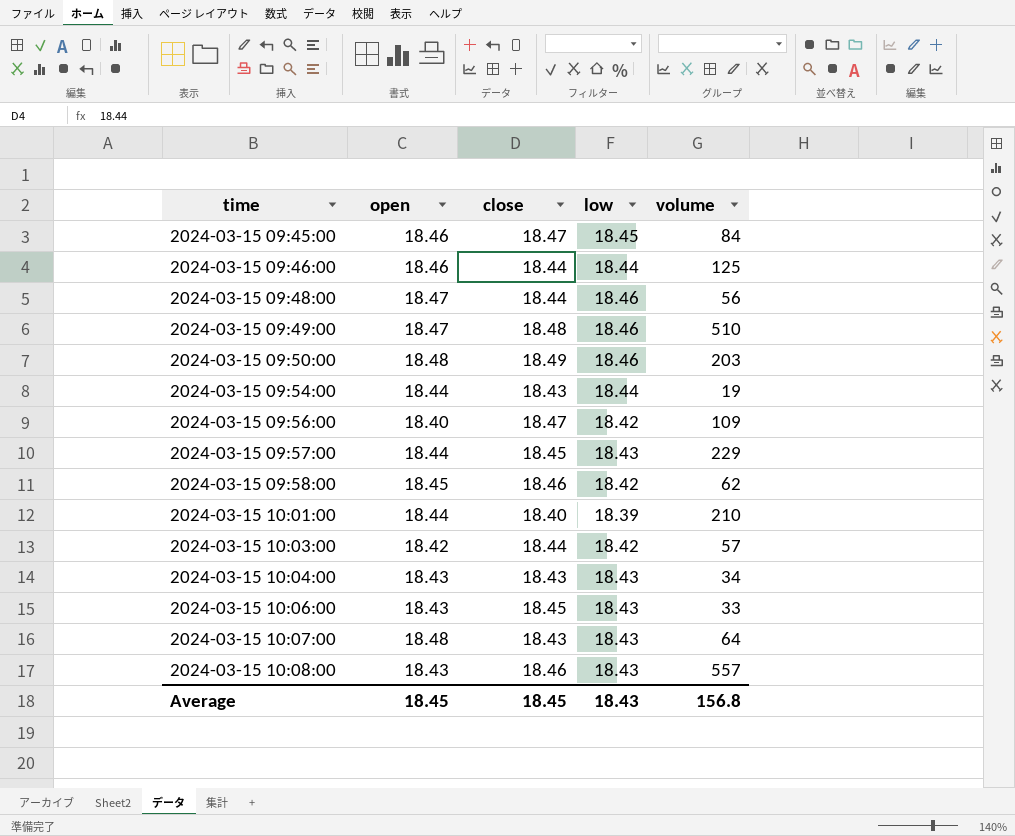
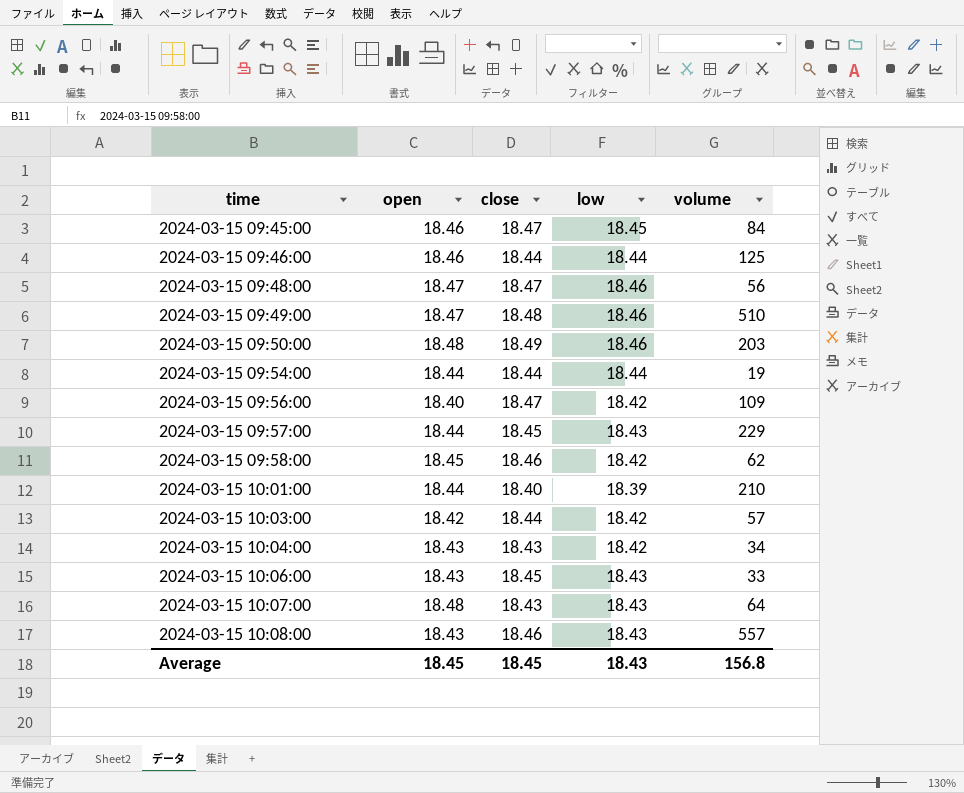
2024-03-15 09:48:00 | close: 18.44 -> 18.47
2024-03-15 09:54:00 | close: 18.43 -> 18.44
2024-03-15 10:04:00 | low: 18.43 -> 18.42

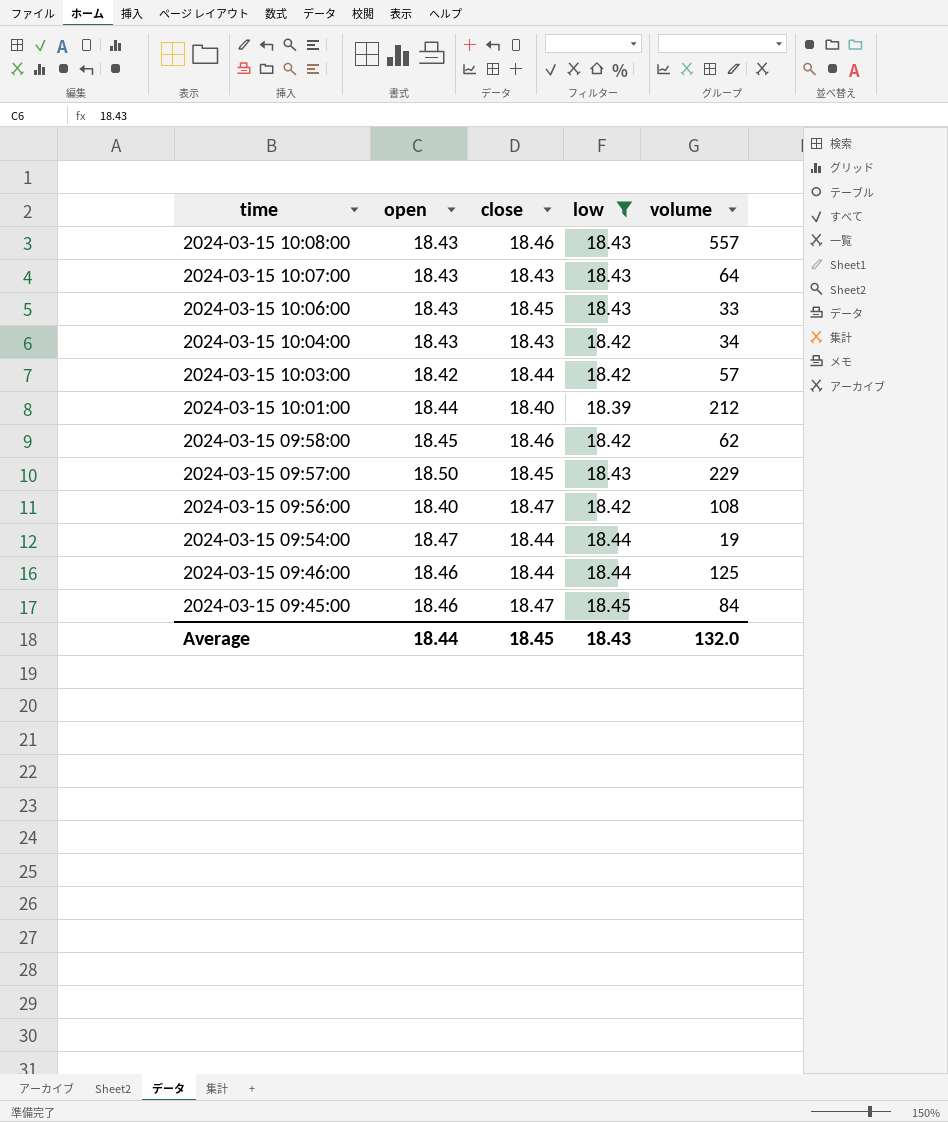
filter: none -> low != 18.46
row order: time ascending -> time descending
2024-03-15 10:07:00 | open: 18.48 -> 18.43
2024-03-15 10:01:00 | volume: 210 -> 212
2024-03-15 09:57:00 | open: 18.44 -> 18.50
2024-03-15 09:56:00 | volume: 109 -> 108
2024-03-15 09:54:00 | open: 18.44 -> 18.47
Average | open: 18.45 -> 18.44
Average | volume: 156.8 -> 132.0

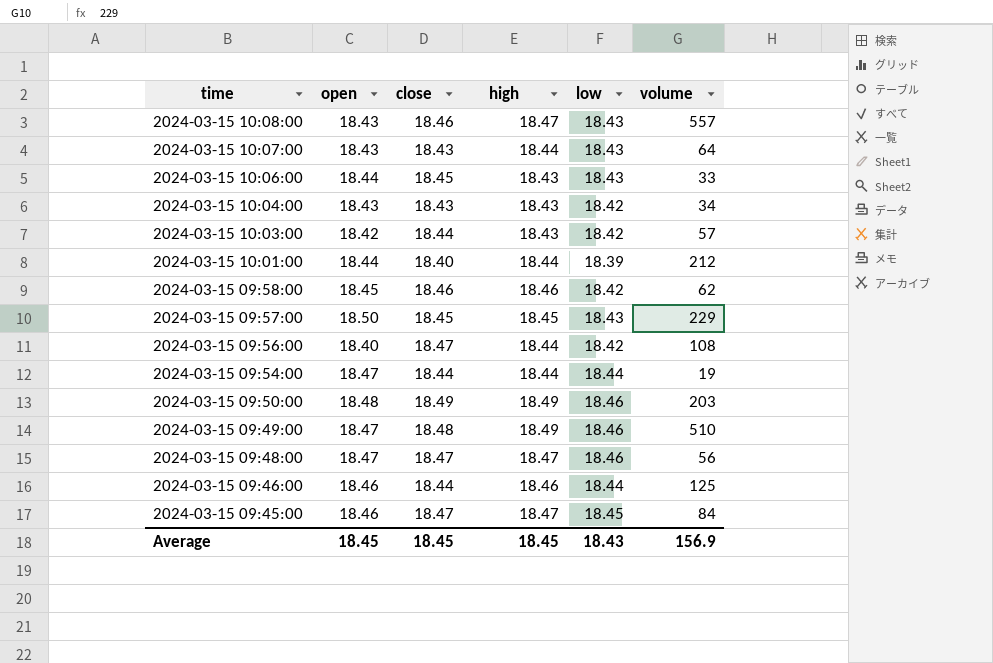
filter: low != 18.46 -> none
column high | position: none -> 4
2024-03-15 10:06:00 | open: 18.43 -> 18.44
Average | open: 18.44 -> 18.45
Average | volume: 132.0 -> 156.9

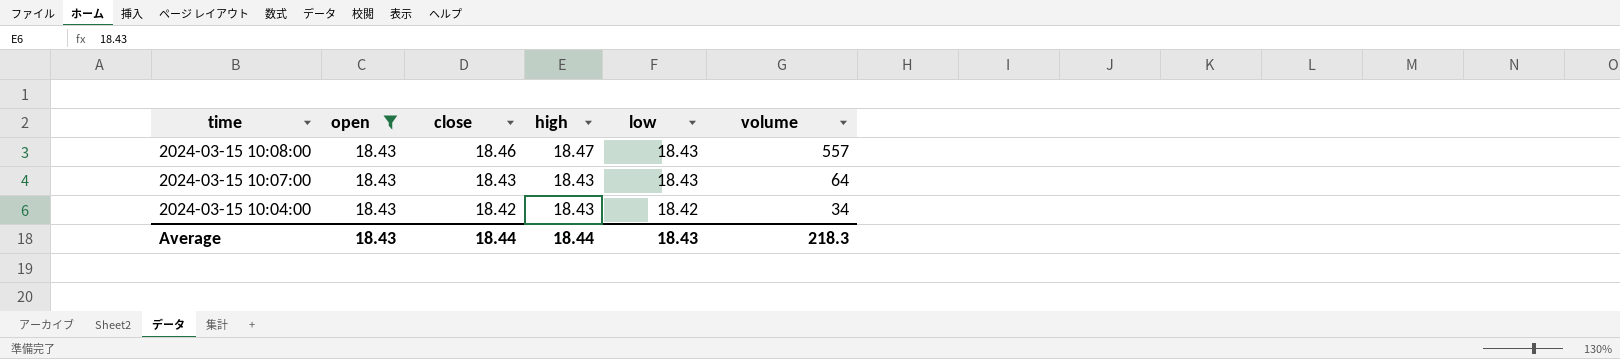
filter: none -> open = 18.43
2024-03-15 10:07:00 | high: 18.44 -> 18.43
2024-03-15 10:04:00 | close: 18.43 -> 18.42
Average | open: 18.45 -> 18.43
Average | close: 18.45 -> 18.44
Average | high: 18.45 -> 18.44
Average | volume: 156.9 -> 218.3

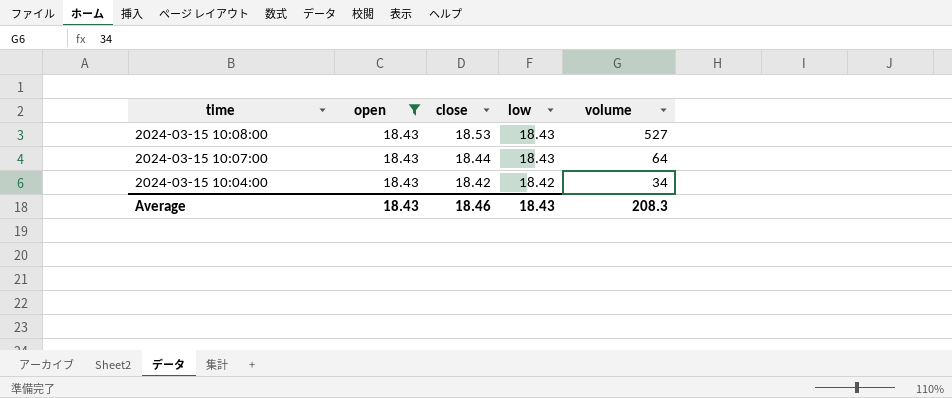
column high | position: 4 -> none
2024-03-15 10:08:00 | close: 18.46 -> 18.53
2024-03-15 10:08:00 | volume: 557 -> 527
2024-03-15 10:07:00 | close: 18.43 -> 18.44
Average | close: 18.44 -> 18.46
Average | volume: 218.3 -> 208.3

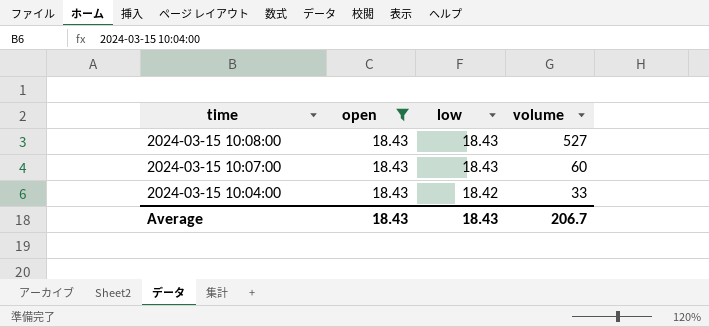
column close | position: 3 -> none
2024-03-15 10:07:00 | volume: 64 -> 60
2024-03-15 10:04:00 | volume: 34 -> 33
Average | volume: 208.3 -> 206.7

